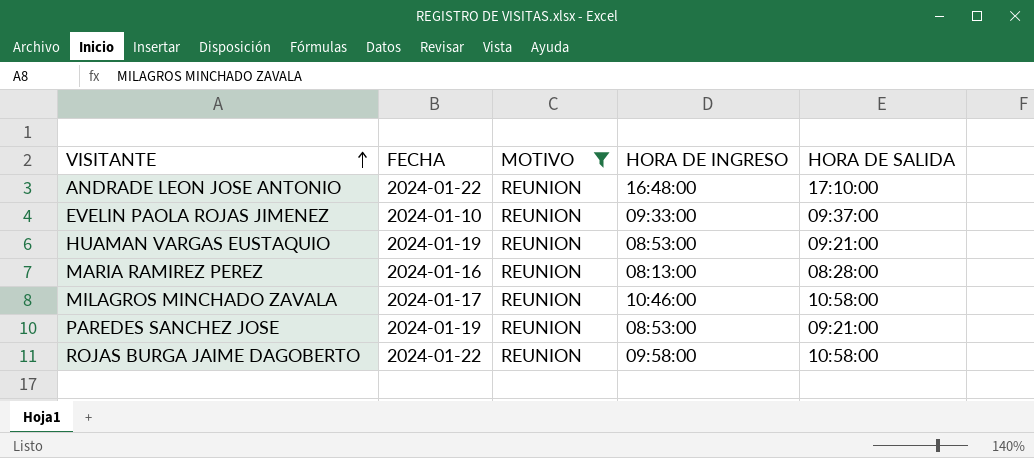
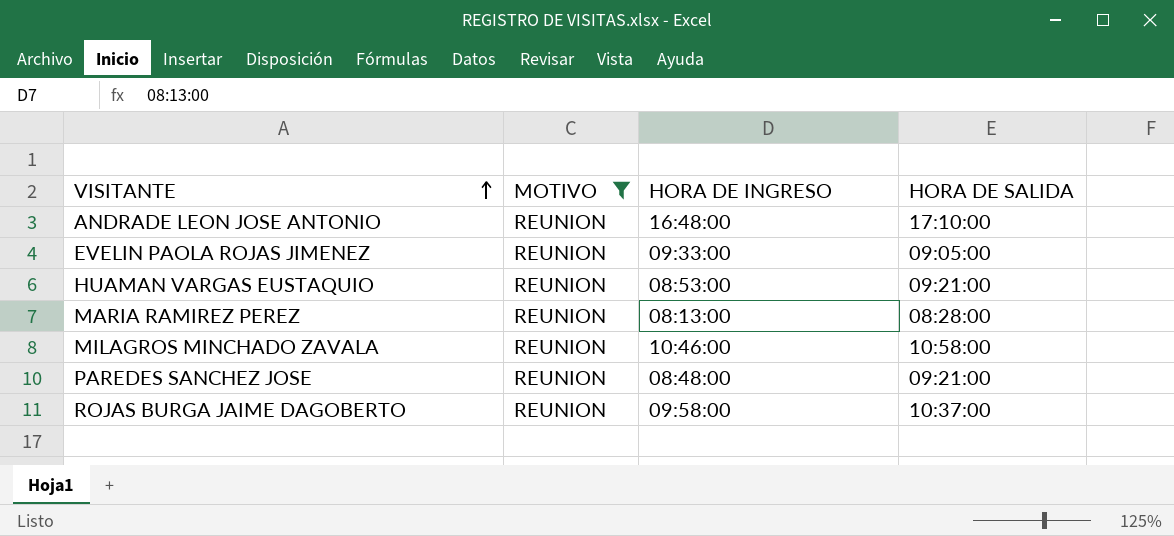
column FECHA | position: 2 -> none
EVELIN PAOLA ROJAS JIMENEZ | HORA DE SALIDA: 09:37:00 -> 09:05:00
PAREDES SANCHEZ JOSE | HORA DE INGRESO: 08:53:00 -> 08:48:00
ROJAS BURGA JAIME DAGOBERTO | HORA DE SALIDA: 10:58:00 -> 10:37:00

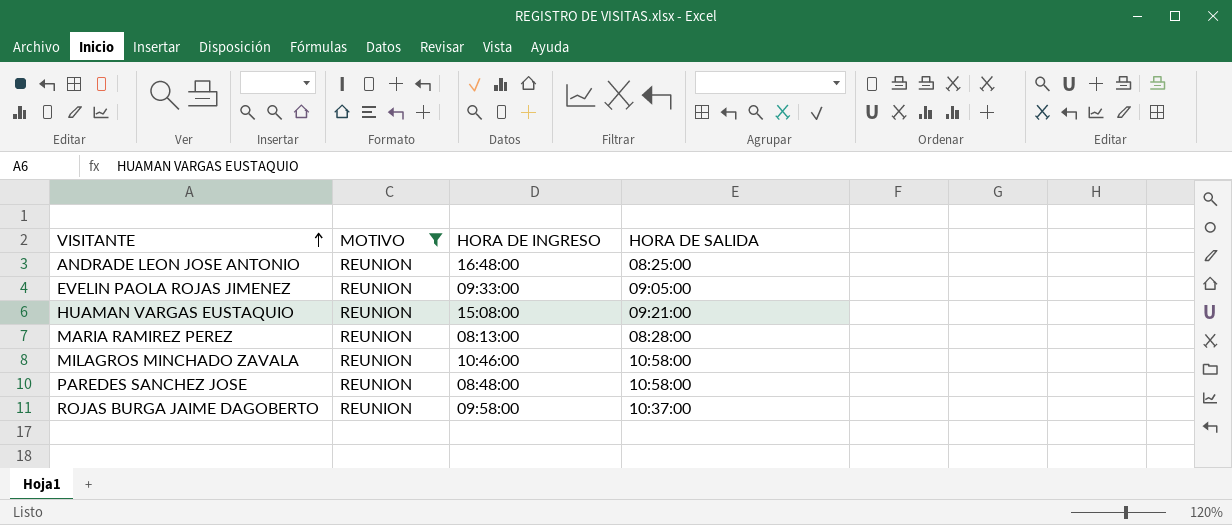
ANDRADE LEON JOSE ANTONIO | HORA DE SALIDA: 17:10:00 -> 08:25:00
HUAMAN VARGAS EUSTAQUIO | HORA DE INGRESO: 08:53:00 -> 15:08:00
PAREDES SANCHEZ JOSE | HORA DE SALIDA: 09:21:00 -> 10:58:00

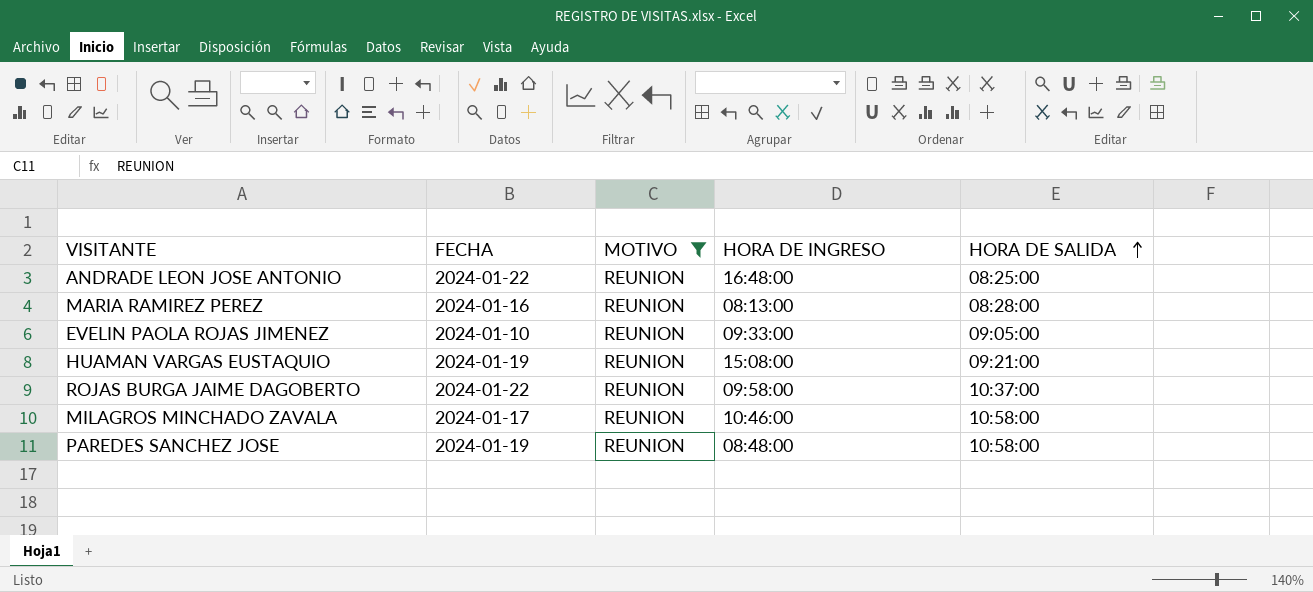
row order: VISITANTE ascending -> HORA DE SALIDA ascending
column FECHA | position: none -> 2

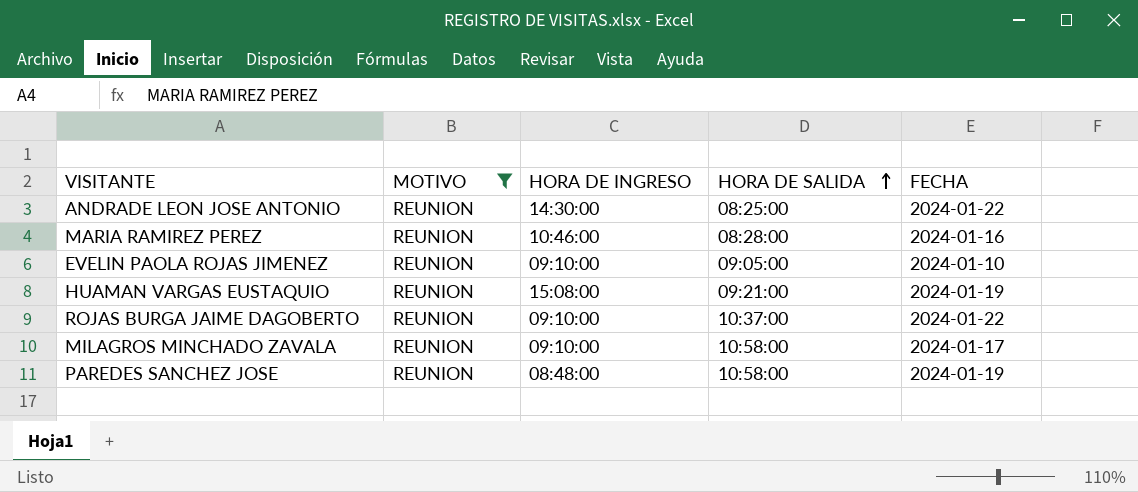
column FECHA | position: 2 -> 5
ANDRADE LEON JOSE ANTONIO | HORA DE INGRESO: 16:48:00 -> 14:30:00
MARIA RAMIREZ PEREZ | HORA DE INGRESO: 08:13:00 -> 10:46:00
EVELIN PAOLA ROJAS JIMENEZ | HORA DE INGRESO: 09:33:00 -> 09:10:00
ROJAS BURGA JAIME DAGOBERTO | HORA DE INGRESO: 09:58:00 -> 09:10:00
MILAGROS MINCHADO ZAVALA | HORA DE INGRESO: 10:46:00 -> 09:10:00

